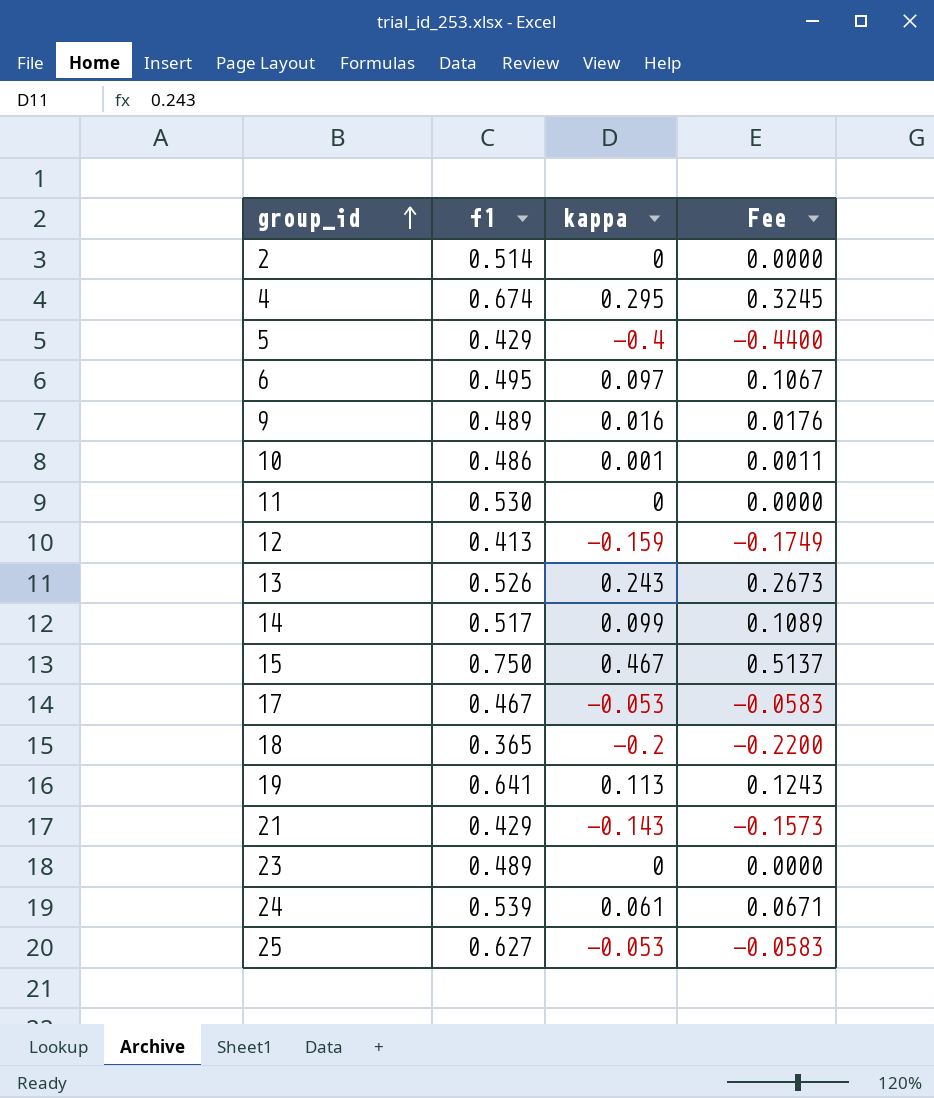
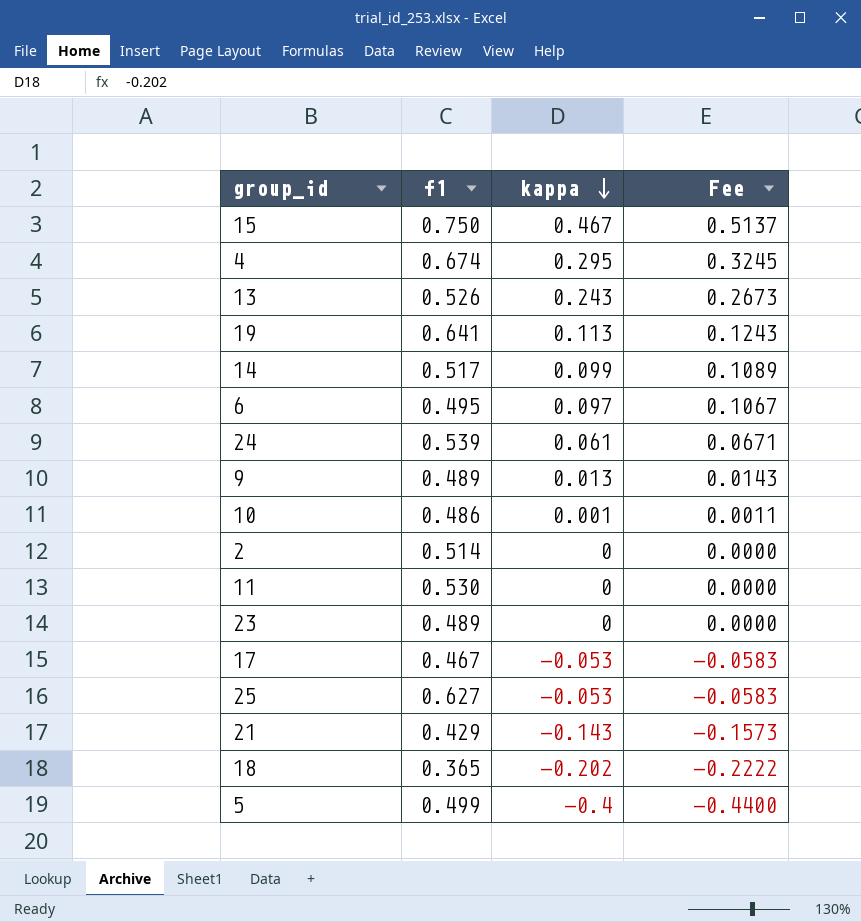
row order: group_id ascending -> kappa descending
row 12: 0.413 | -0.159 | -0.1749 -> none
9 | kappa: 0.016 -> 0.013
9 | Fee: 0.0176 -> 0.0143
18 | kappa: -0.2 -> -0.202
18 | Fee: -0.2200 -> -0.2222
5 | f1: 0.429 -> 0.499

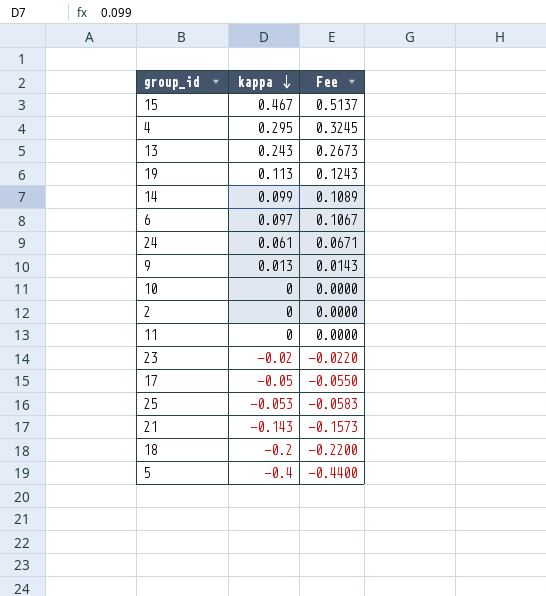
column f1 | position: 2 -> none
10 | kappa: 0.001 -> 0
10 | Fee: 0.0011 -> 0.0000
23 | kappa: 0 -> -0.02
23 | Fee: 0.0000 -> -0.0220
17 | kappa: -0.053 -> -0.05
17 | Fee: -0.0583 -> -0.0550
18 | kappa: -0.202 -> -0.2
18 | Fee: -0.2222 -> -0.2200

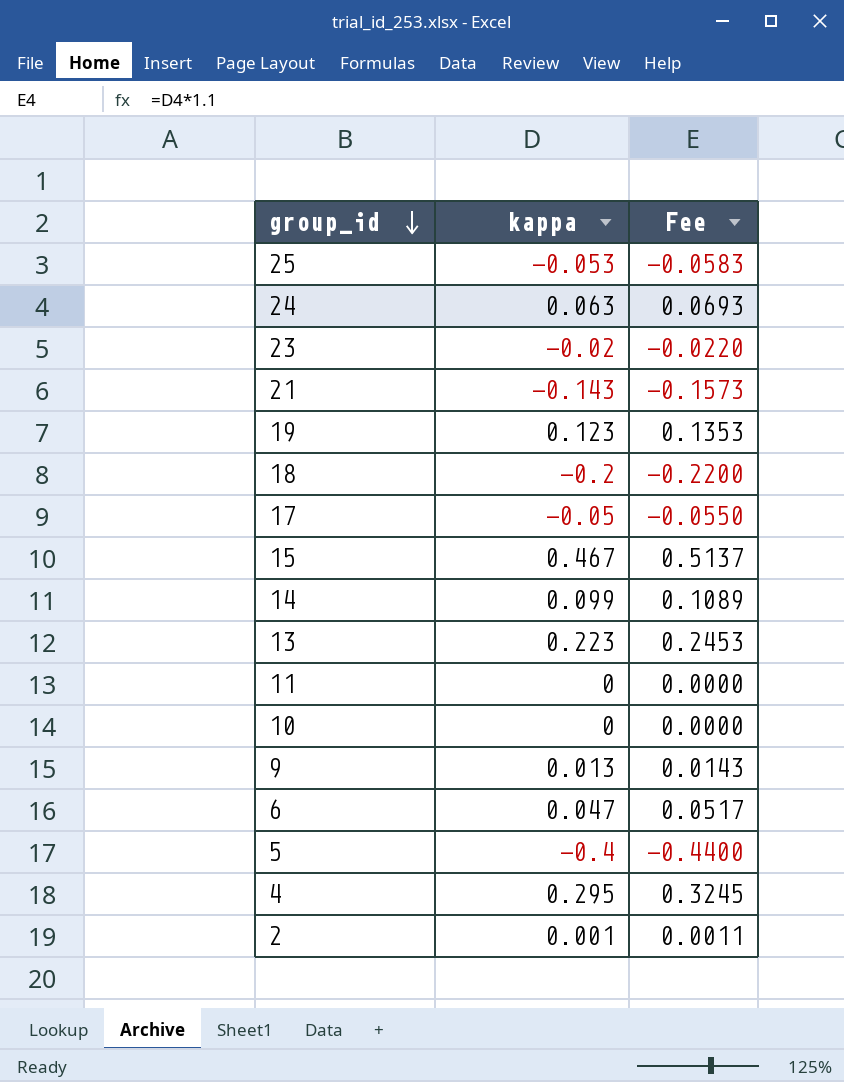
row order: kappa descending -> group_id descending
24 | kappa: 0.061 -> 0.063
24 | Fee: 0.0671 -> 0.0693
19 | kappa: 0.113 -> 0.123
19 | Fee: 0.1243 -> 0.1353
13 | kappa: 0.243 -> 0.223
13 | Fee: 0.2673 -> 0.2453
6 | kappa: 0.097 -> 0.047
6 | Fee: 0.1067 -> 0.0517
2 | kappa: 0 -> 0.001
2 | Fee: 0.0000 -> 0.0011

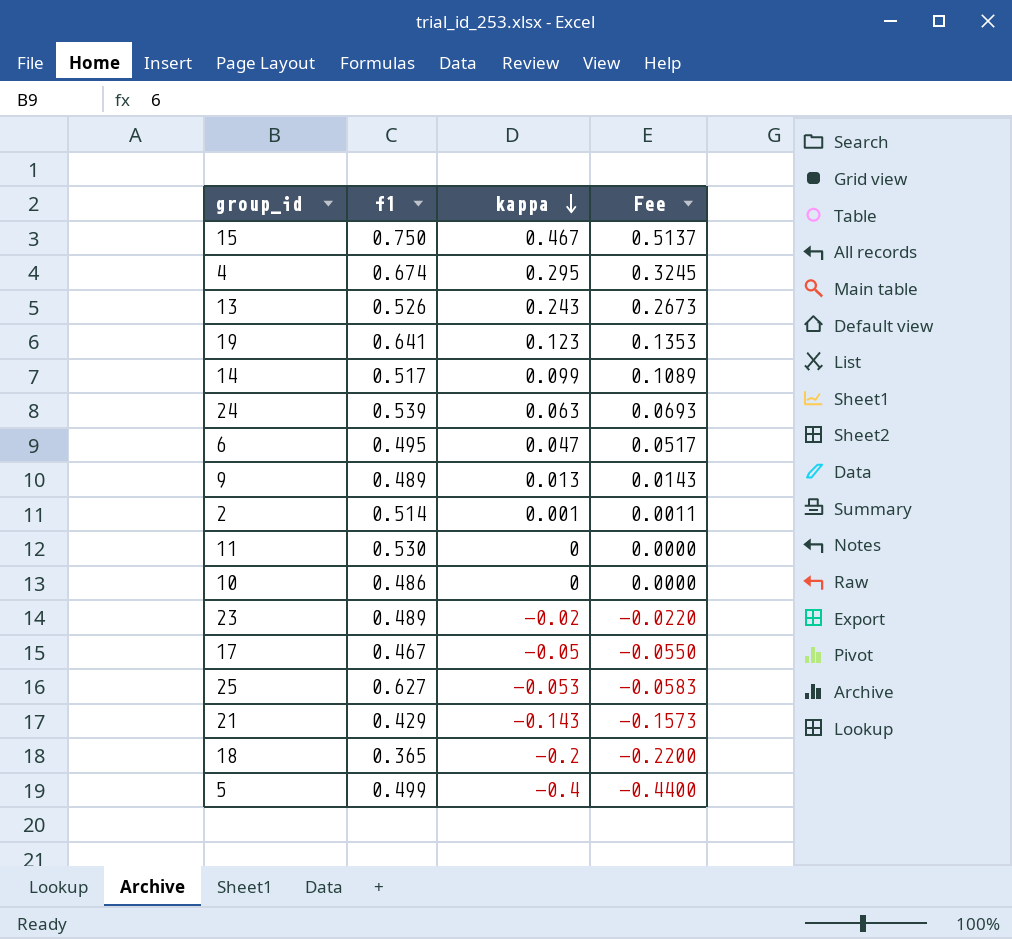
row order: group_id descending -> kappa descending
column f1 | position: none -> 2
13 | kappa: 0.223 -> 0.243
13 | Fee: 0.2453 -> 0.2673

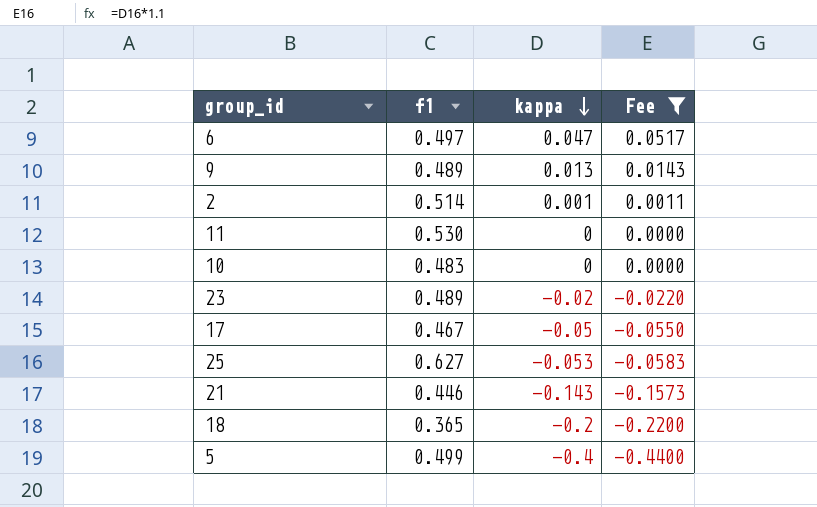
filter: none -> Fee <= 0.0517
6 | f1: 0.495 -> 0.497
10 | f1: 0.486 -> 0.483
21 | f1: 0.429 -> 0.446

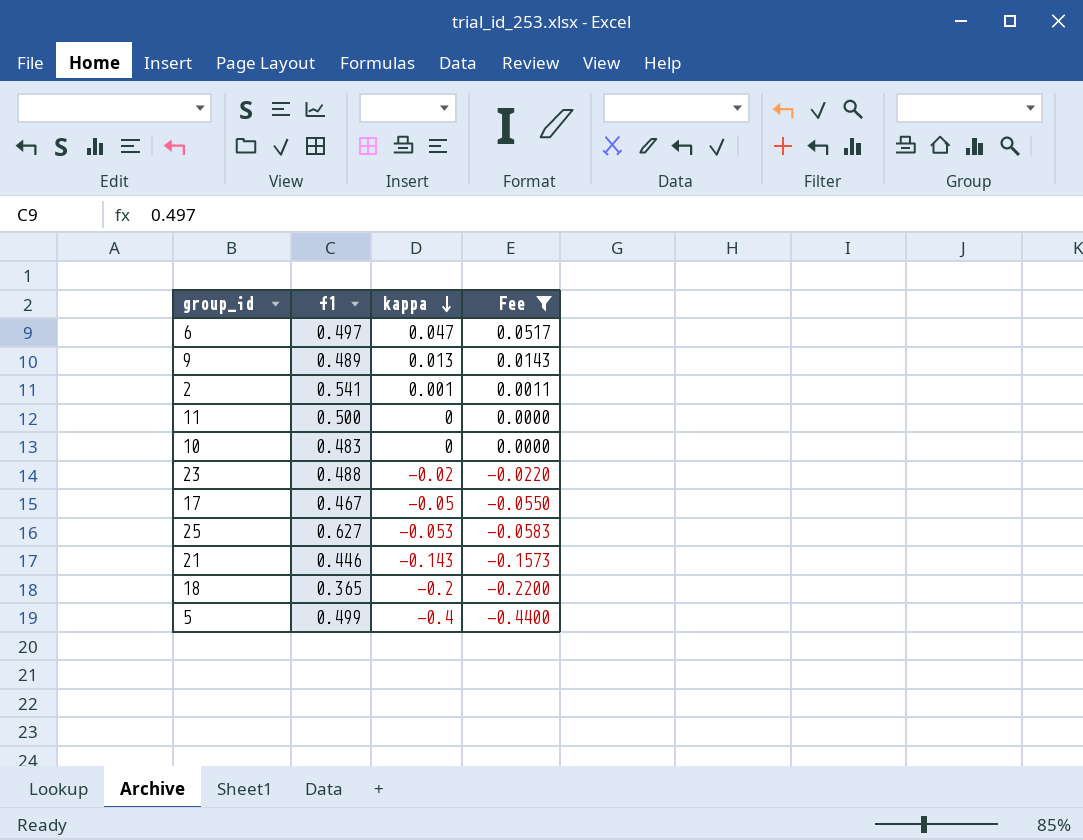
2 | f1: 0.514 -> 0.541
11 | f1: 0.530 -> 0.500
23 | f1: 0.489 -> 0.488

